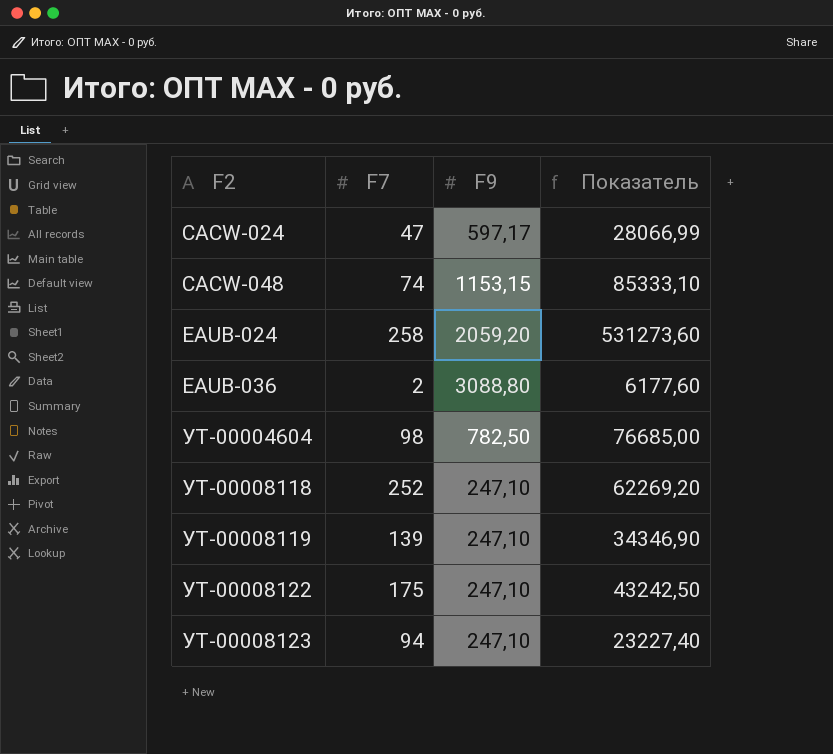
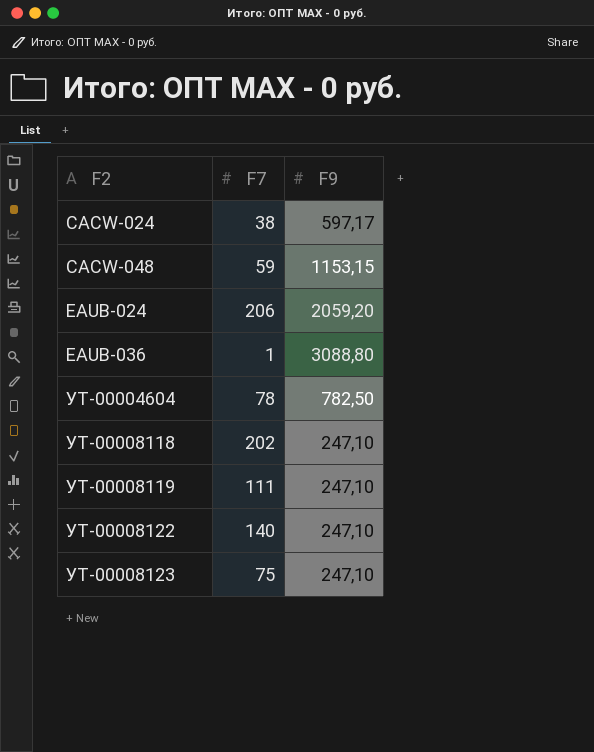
column Показатель | formula: [F7] * [F9] -> none
CACW-024 | F7: 47 -> 38
CACW-048 | F7: 74 -> 59
EAUB-024 | F7: 258 -> 206
EAUB-036 | F7: 2 -> 1
УТ-00004604 | F7: 98 -> 78
УТ-00008118 | F7: 252 -> 202
УТ-00008119 | F7: 139 -> 111
УТ-00008122 | F7: 175 -> 140
УТ-00008123 | F7: 94 -> 75

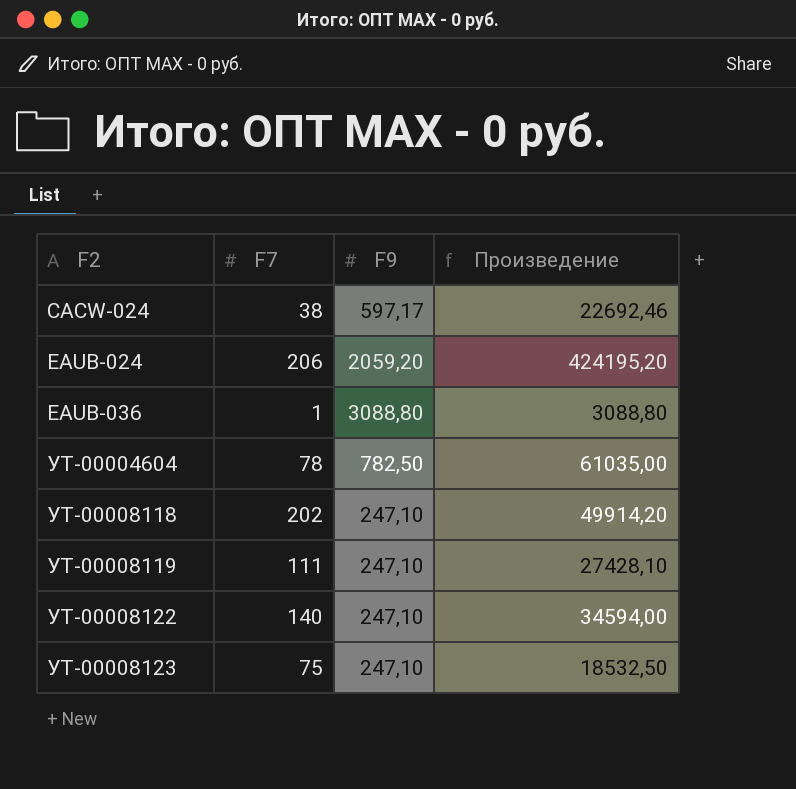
column Произведение | formula: none -> [F7] * [F9]
row CACW-048: 59 | 1153,15 -> none

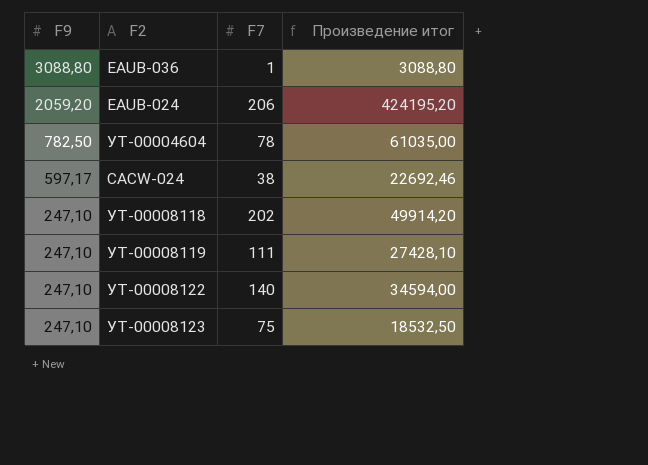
row order: F2 ascending -> F9 descending
column F9 | position: 3 -> 1
column name: Произведение -> Произведение итог

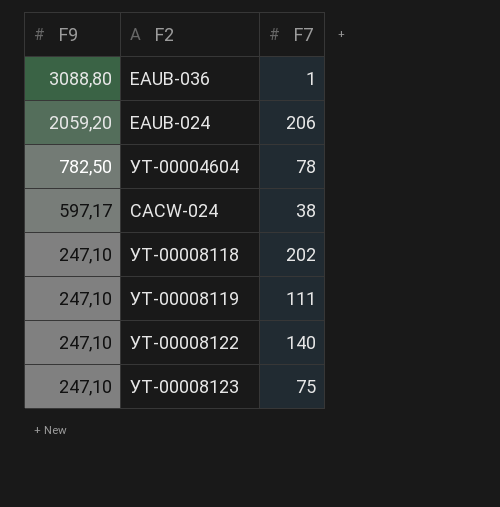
column Произведение итог | formula: [F9] * [F7] -> none

